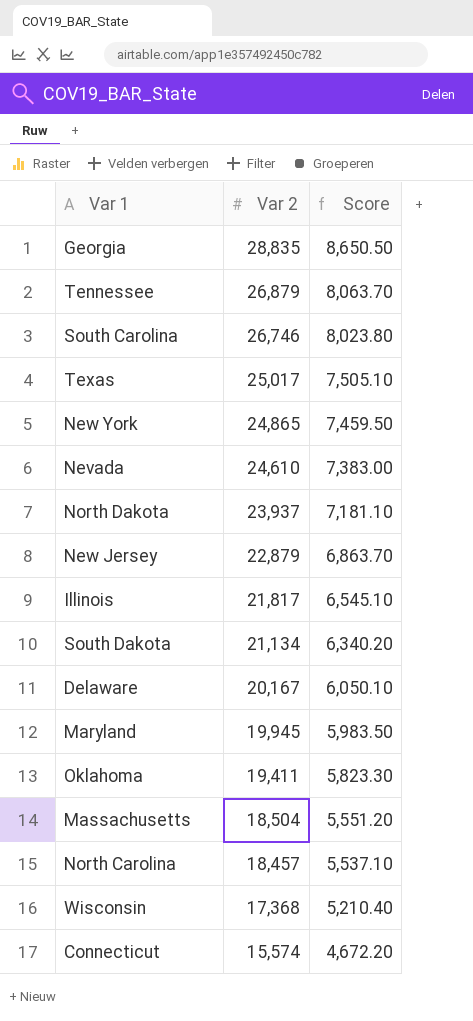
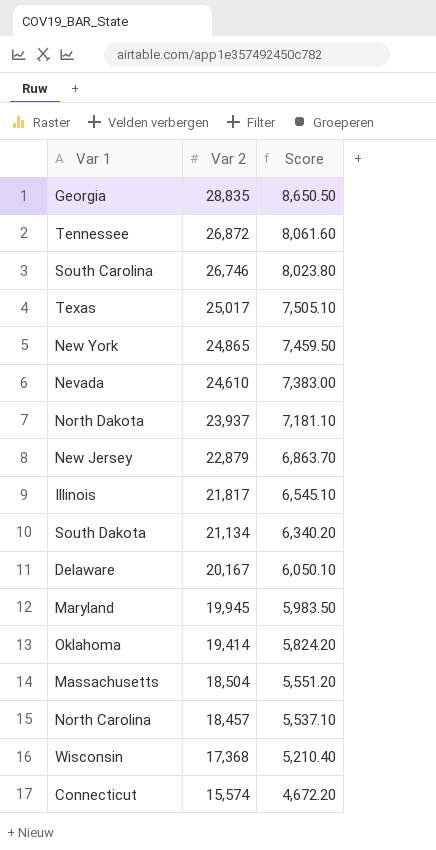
Tennessee | Var 2: 26,879 -> 26,872
Tennessee | Score: 8,063.70 -> 8,061.60
Oklahoma | Var 2: 19,411 -> 19,414
Oklahoma | Score: 5,823.30 -> 5,824.20

